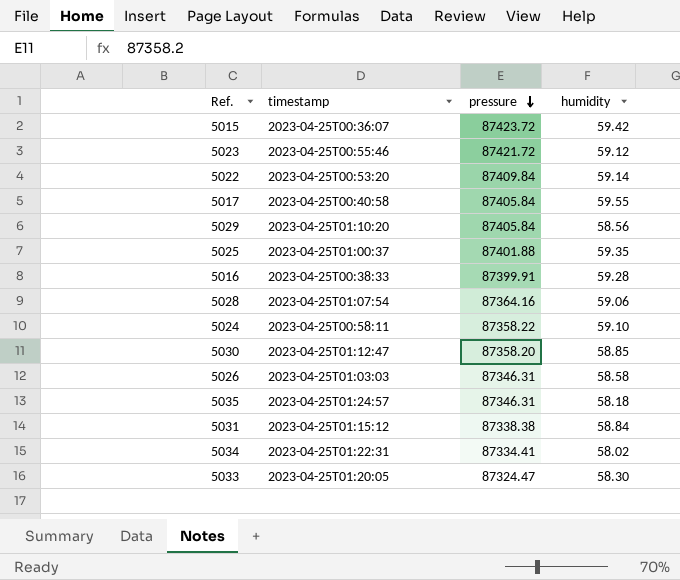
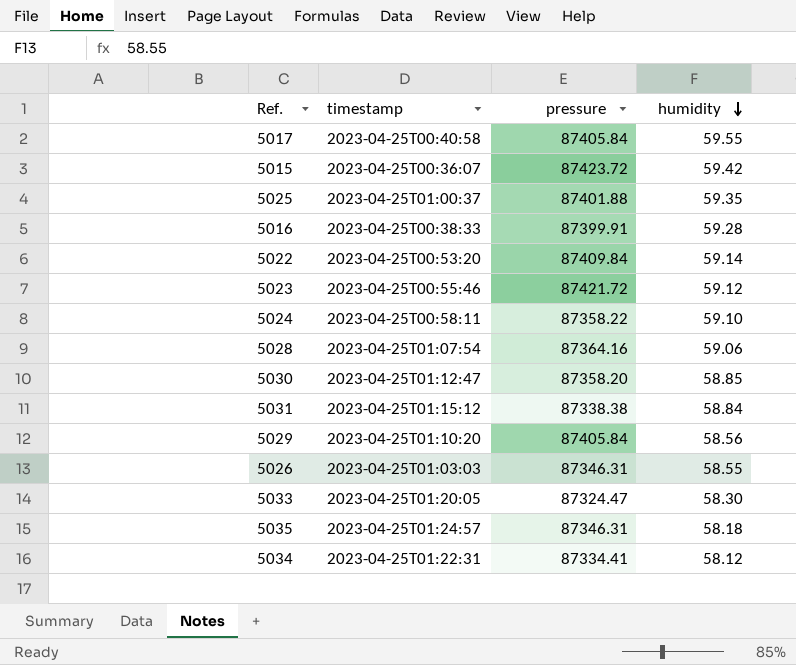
row order: pressure descending -> humidity descending
5026 | humidity: 58.58 -> 58.55
5034 | humidity: 58.02 -> 58.12

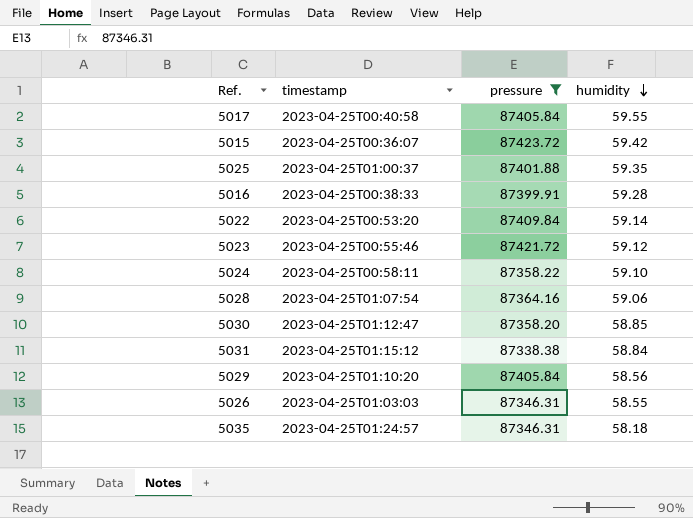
filter: none -> pressure >= 87338.38

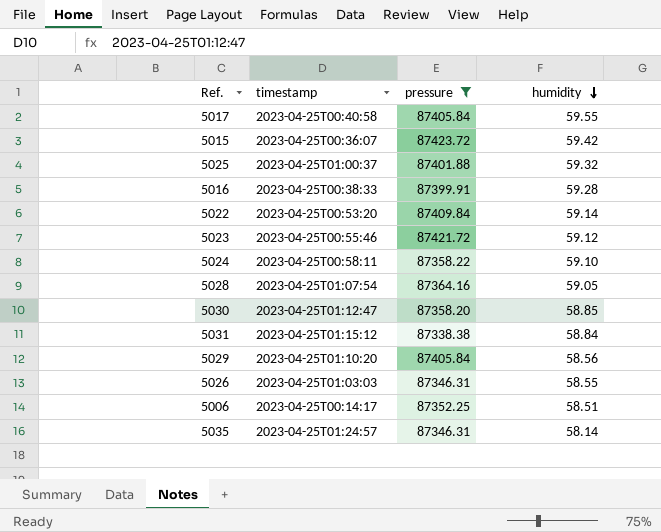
5025 | humidity: 59.35 -> 59.32
5028 | humidity: 59.06 -> 59.05
row 5006: none -> 2023-04-25T00:14:17 | 87352.25 | 58.51
5035 | humidity: 58.18 -> 58.14

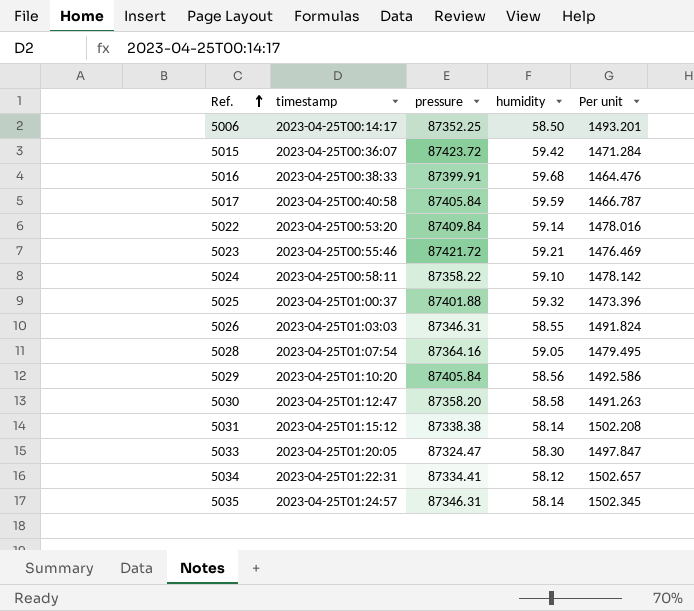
filter: pressure >= 87338.38 -> none
row order: humidity descending -> Ref. ascending
column Per unit | formula: none -> [pressure] / [humidity]
5006 | humidity: 58.51 -> 58.50
5016 | humidity: 59.28 -> 59.68
5017 | humidity: 59.55 -> 59.59
5023 | humidity: 59.12 -> 59.21
5030 | humidity: 58.85 -> 58.58
5031 | humidity: 58.84 -> 58.14

